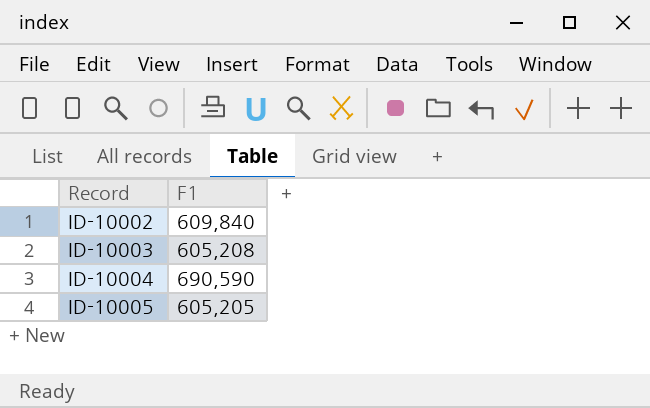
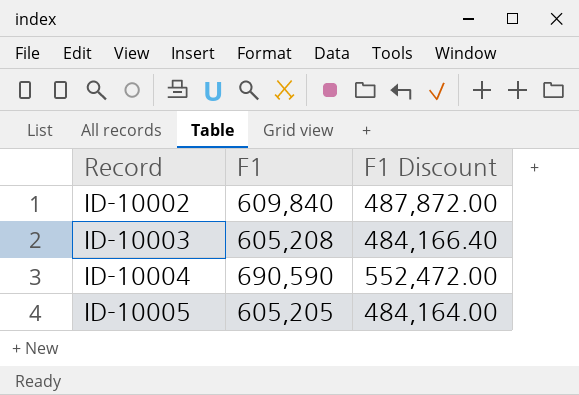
column F1 Discount | formula: none -> [F1] * 0.8

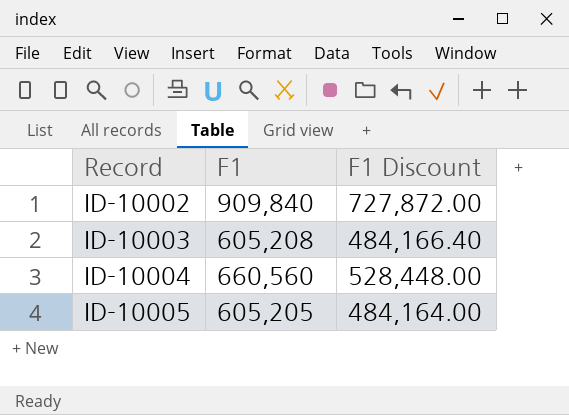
ID-10002 | F1: 609,840 -> 909,840
ID-10002 | F1 Discount: 487,872.00 -> 727,872.00
ID-10004 | F1: 690,590 -> 660,560
ID-10004 | F1 Discount: 552,472.00 -> 528,448.00

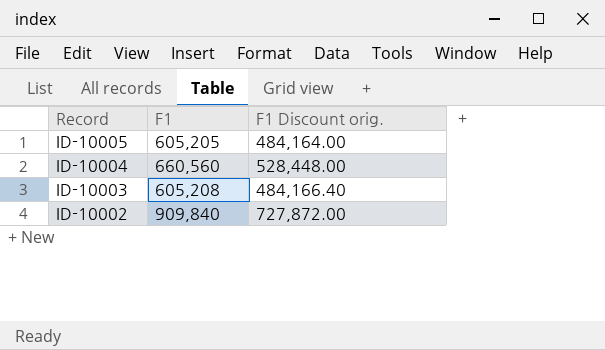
row order: Record ascending -> Record descending
column name: F1 Discount -> F1 Discount orig.

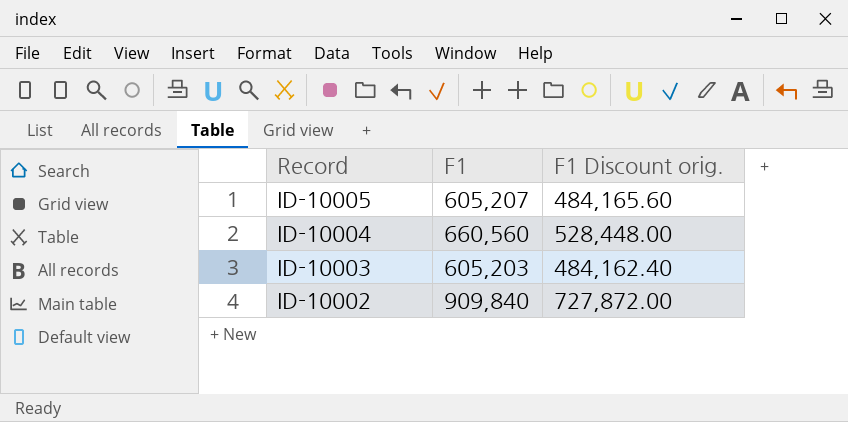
ID-10005 | F1: 605,205 -> 605,207
ID-10005 | F1 Discount orig.: 484,164.00 -> 484,165.60
ID-10003 | F1: 605,208 -> 605,203
ID-10003 | F1 Discount orig.: 484,166.40 -> 484,162.40

